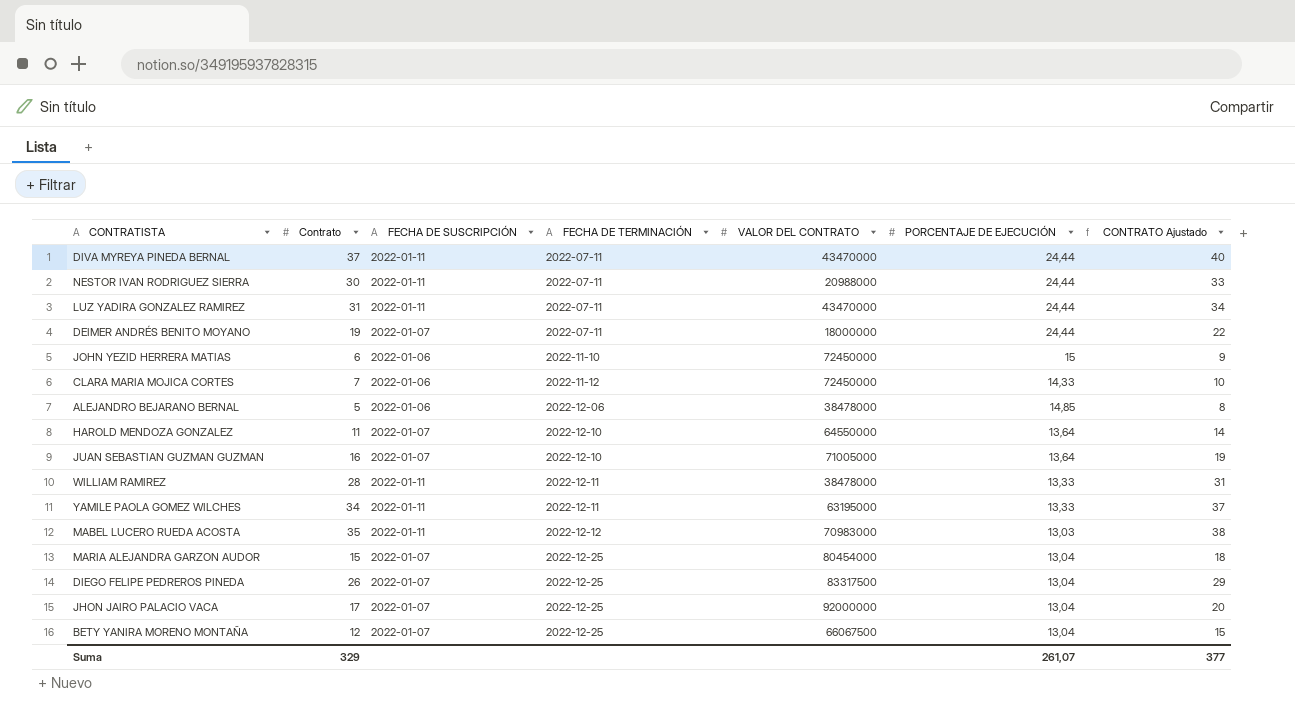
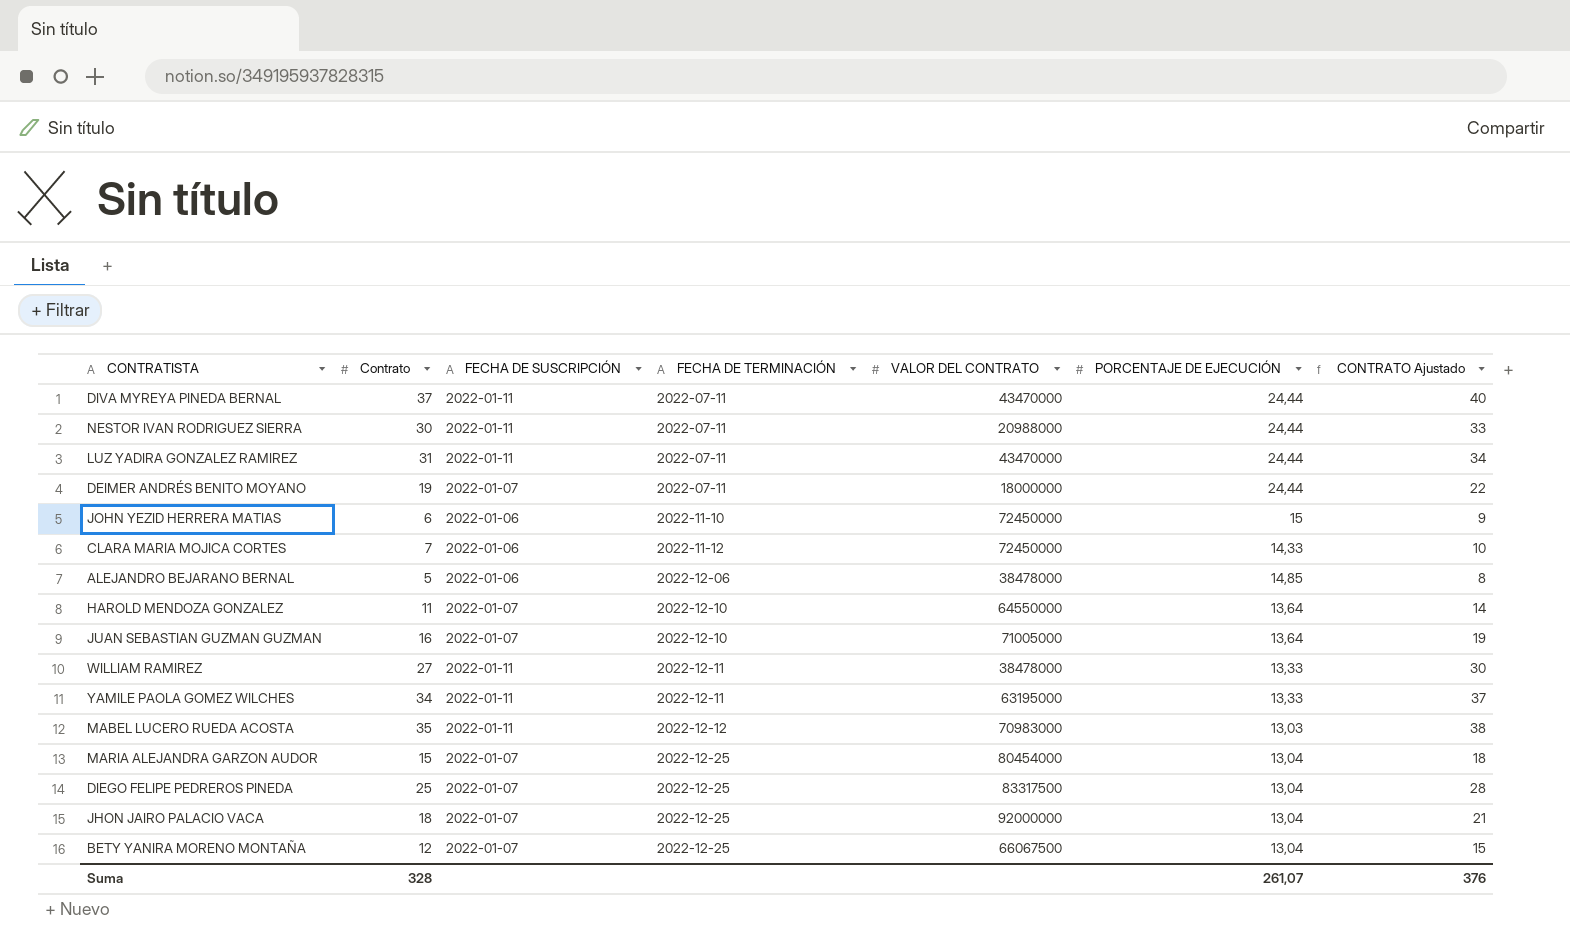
WILLIAM RAMIREZ | Contrato: 28 -> 27
WILLIAM RAMIREZ | CONTRATO Ajustado: 31 -> 30
DIEGO FELIPE PEDREROS PINEDA | Contrato: 26 -> 25
DIEGO FELIPE PEDREROS PINEDA | CONTRATO Ajustado: 29 -> 28
JHON JAIRO PALACIO VACA | Contrato: 17 -> 18
JHON JAIRO PALACIO VACA | CONTRATO Ajustado: 20 -> 21
Suma | Contrato: 329 -> 328
Suma | CONTRATO Ajustado: 377 -> 376

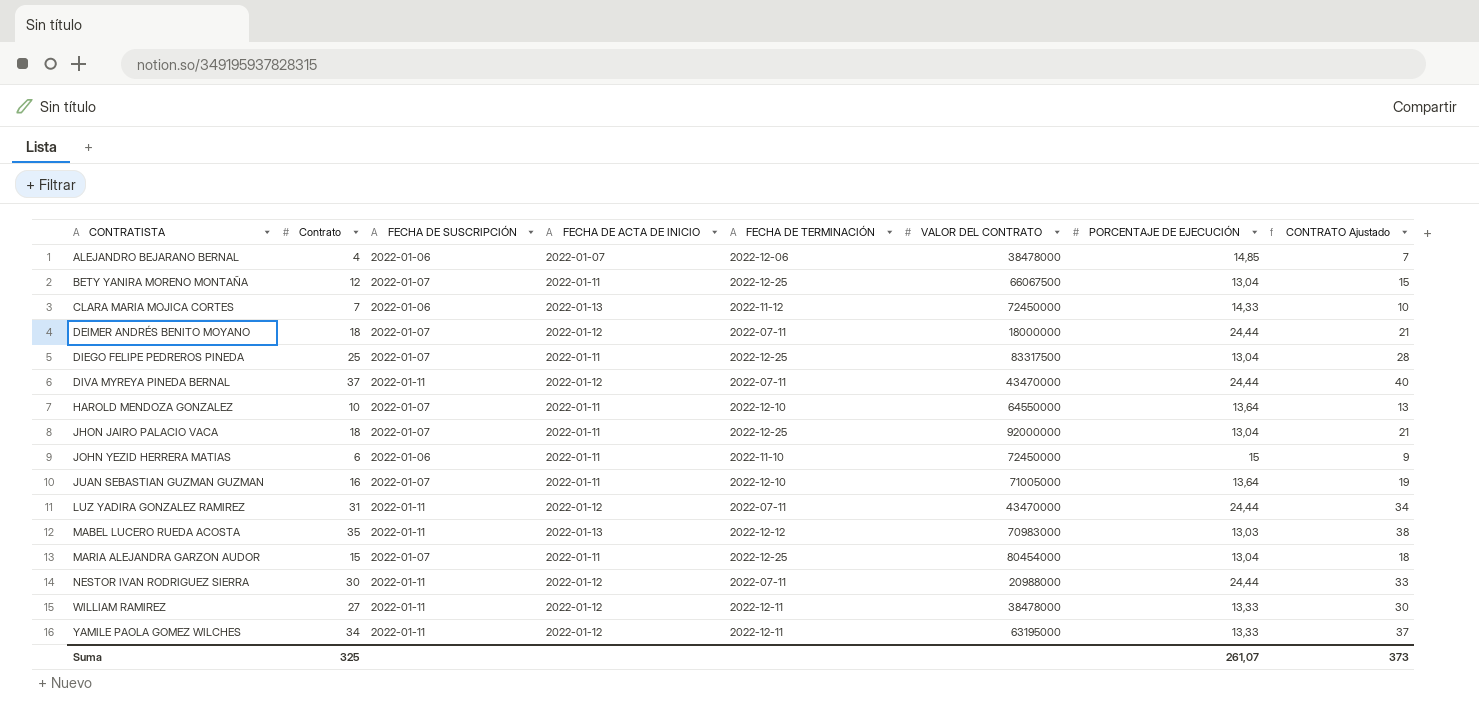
row order: FECHA DE TERMINACIÓN ascending -> CONTRATISTA ascending
column FECHA DE ACTA DE INICIO | position: none -> 4
ALEJANDRO BEJARANO BERNAL | Contrato: 5 -> 4
ALEJANDRO BEJARANO BERNAL | CONTRATO Ajustado: 8 -> 7
DEIMER ANDRÉS BENITO MOYANO | Contrato: 19 -> 18
DEIMER ANDRÉS BENITO MOYANO | CONTRATO Ajustado: 22 -> 21
HAROLD MENDOZA GONZALEZ | Contrato: 11 -> 10
HAROLD MENDOZA GONZALEZ | CONTRATO Ajustado: 14 -> 13
Suma | Contrato: 328 -> 325
Suma | CONTRATO Ajustado: 376 -> 373

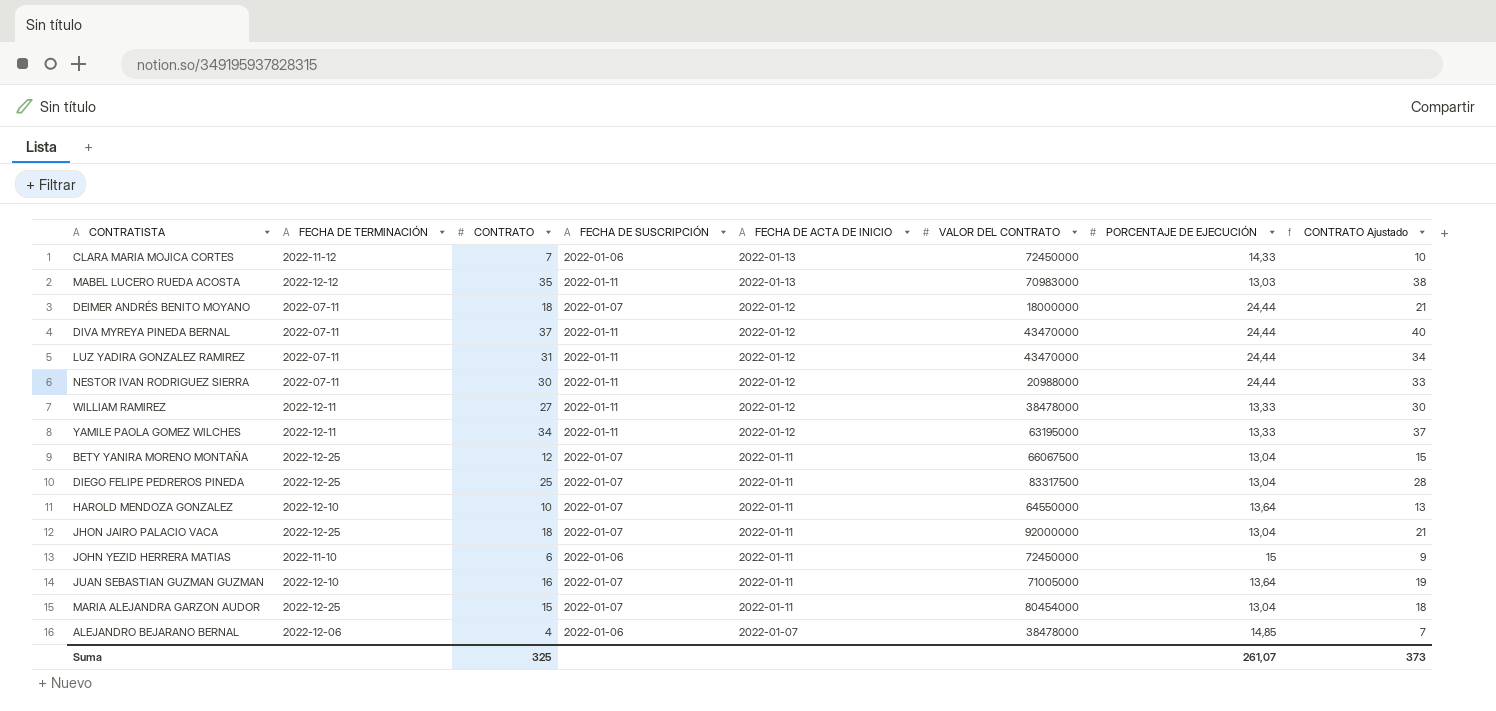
row order: CONTRATISTA ascending -> FECHA DE ACTA DE INICIO descending
column FECHA DE TERMINACIÓN | position: 5 -> 2
column name: Contrato -> CONTRATO

